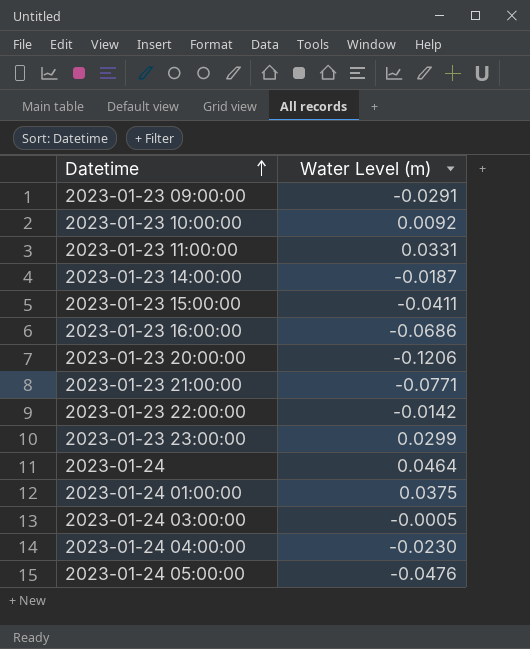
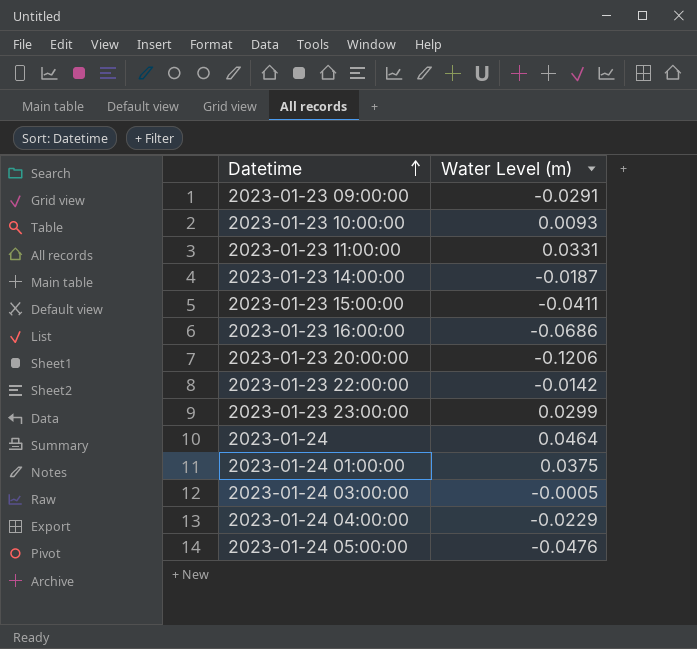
row 2023-01-23 21:00:00: -0.0771 -> none
2023-01-23 10:00:00 | Water Level (m): 0.0092 -> 0.0093
2023-01-24 04:00:00 | Water Level (m): -0.0230 -> -0.0229

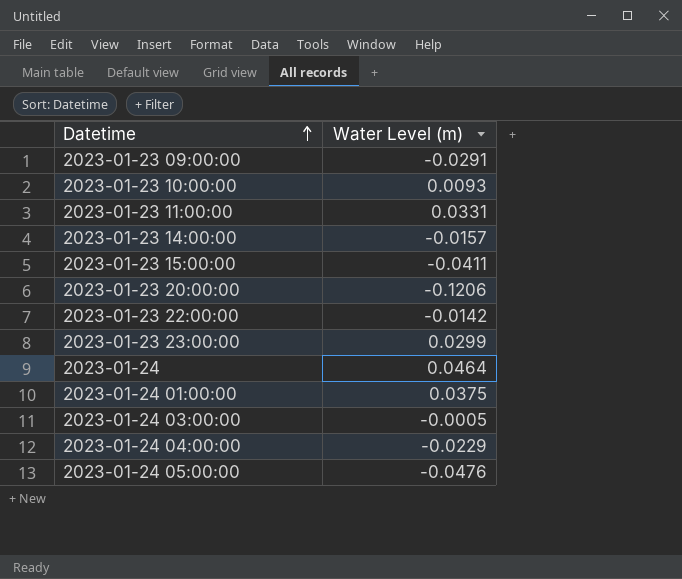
row 2023-01-23 16:00:00: -0.0686 -> none
2023-01-23 14:00:00 | Water Level (m): -0.0187 -> -0.0157

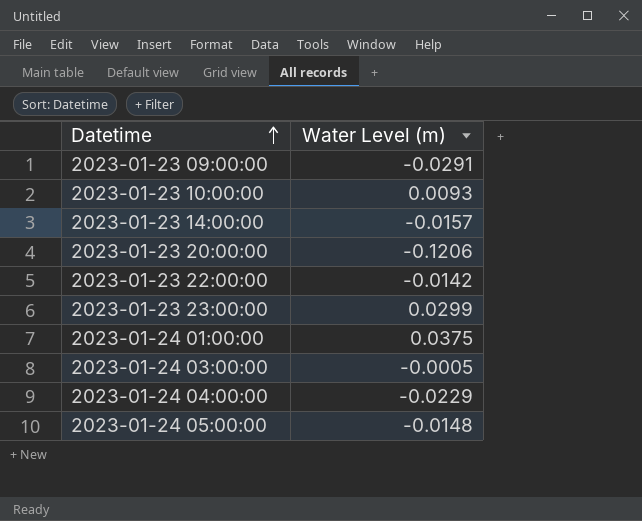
row 2023-01-23 11:00:00: 0.0331 -> none
row 2023-01-23 15:00:00: -0.0411 -> none
row 2023-01-24: 0.0464 -> none
2023-01-24 05:00:00 | Water Level (m): -0.0476 -> -0.0148

